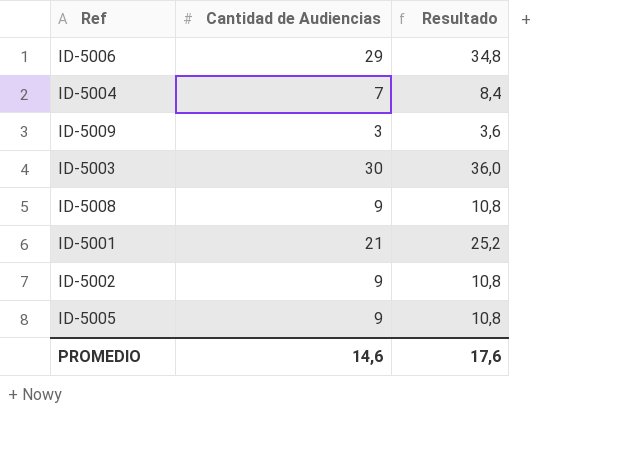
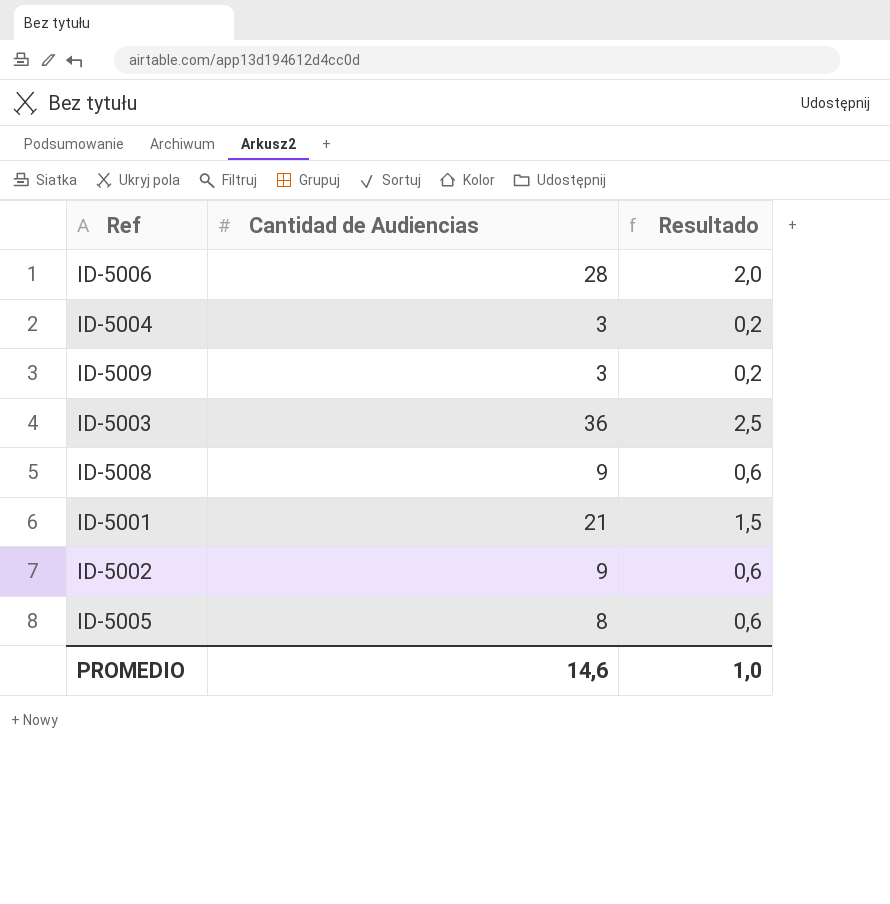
column Resultado | formula: [Cantidad de Audiencias] * 1,2 -> [Cantidad de Audiencias] * 0,07
ID-5006 | Cantidad de Audiencias: 29 -> 28
ID-5004 | Cantidad de Audiencias: 7 -> 3
ID-5003 | Cantidad de Audiencias: 30 -> 36
ID-5005 | Cantidad de Audiencias: 9 -> 8
PROMEDIO | Resultado: 17,6 -> 1,0

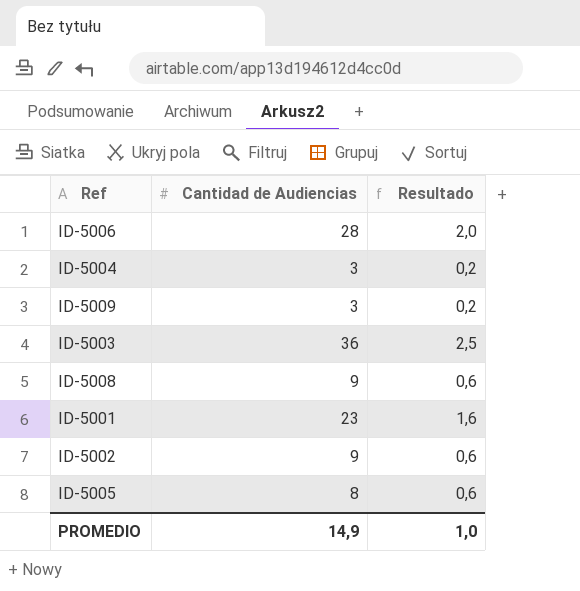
ID-5001 | Cantidad de Audiencias: 21 -> 23
ID-5001 | Resultado: 1,5 -> 1,6
PROMEDIO | Cantidad de Audiencias: 14,6 -> 14,9

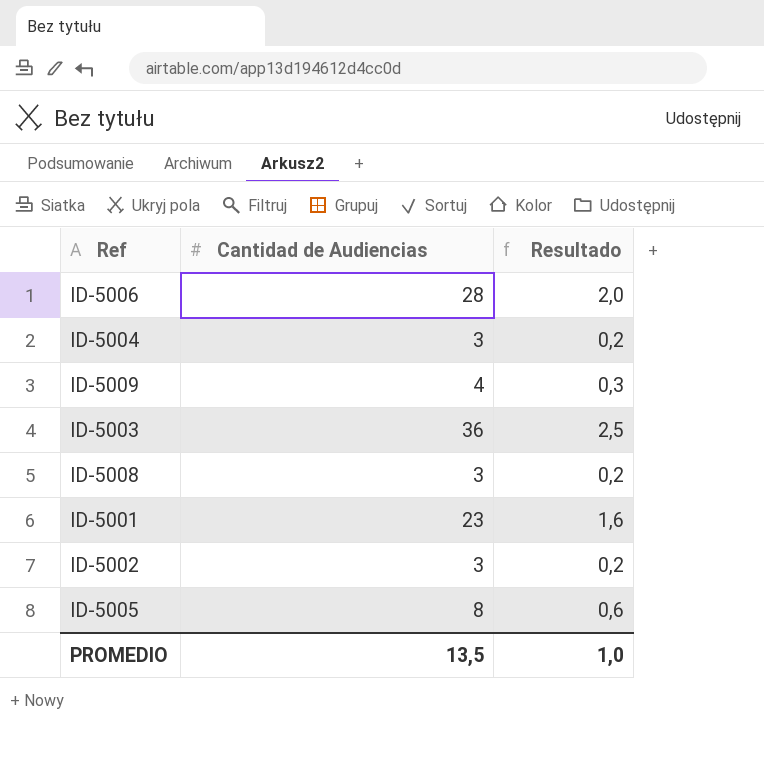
ID-5009 | Cantidad de Audiencias: 3 -> 4
ID-5009 | Resultado: 0,2 -> 0,3
ID-5008 | Cantidad de Audiencias: 9 -> 3
ID-5008 | Resultado: 0,6 -> 0,2
ID-5002 | Cantidad de Audiencias: 9 -> 3
ID-5002 | Resultado: 0,6 -> 0,2
PROMEDIO | Cantidad de Audiencias: 14,9 -> 13,5

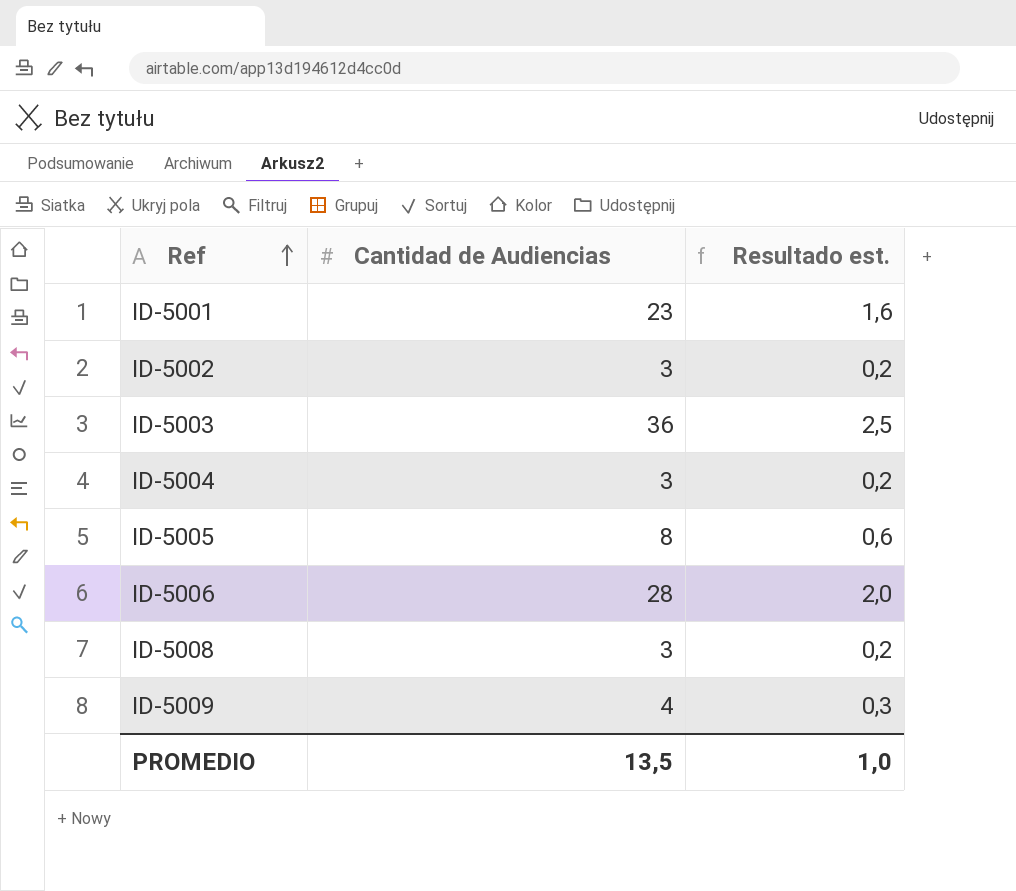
row order: none -> Ref ascending
column name: Resultado -> Resultado est.

